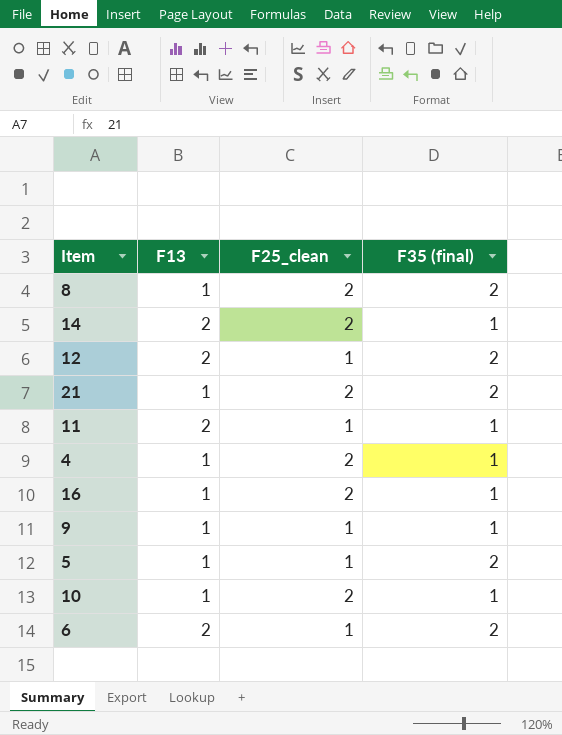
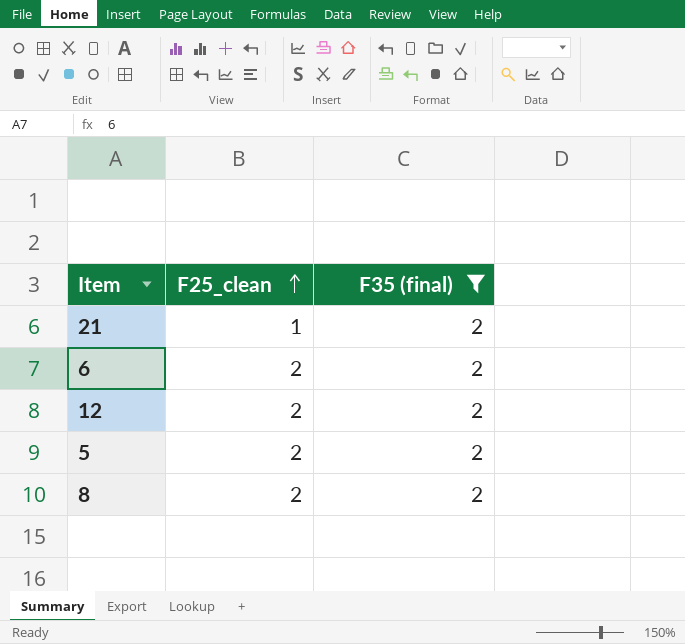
filter: none -> F35 (final) = 2
row order: none -> F25_clean ascending
column F13 | position: 2 -> none
21 | F25_clean: 2 -> 1
6 | F25_clean: 1 -> 2
12 | F25_clean: 1 -> 2
5 | F25_clean: 1 -> 2

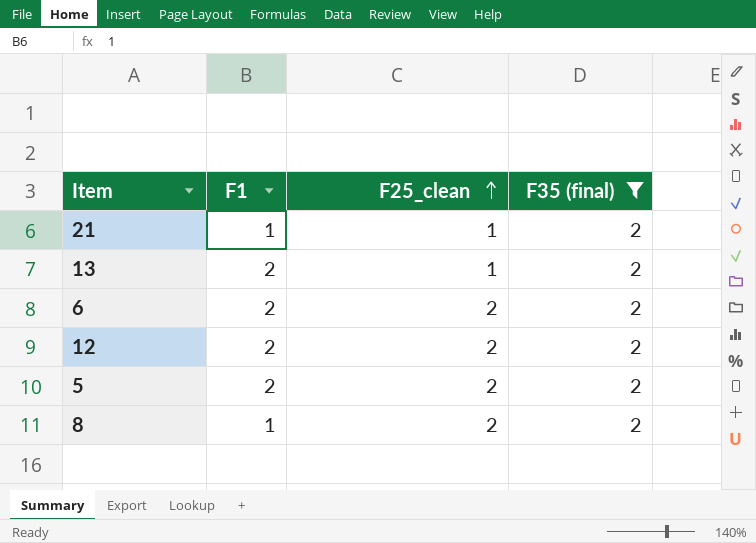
column F1 | position: none -> 2
row 13: none -> 2 | 1 | 2

